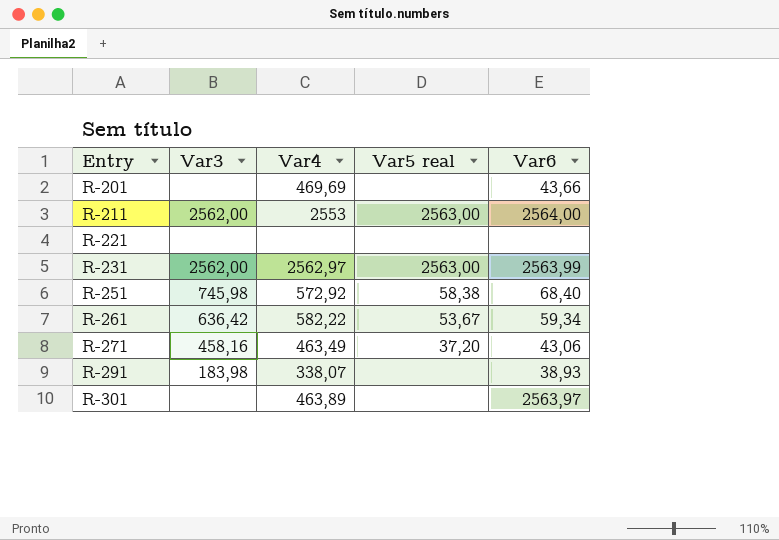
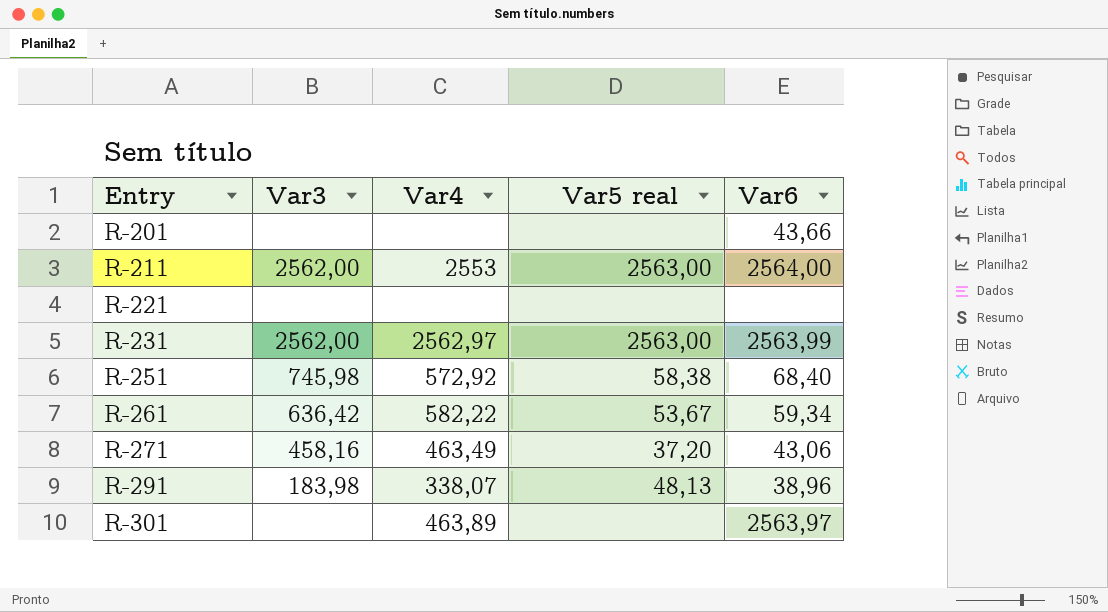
R-201 | Var4: 469,69 -> none
R-291 | Var5 real: none -> 48,13
R-291 | Var6: 38,93 -> 38,96

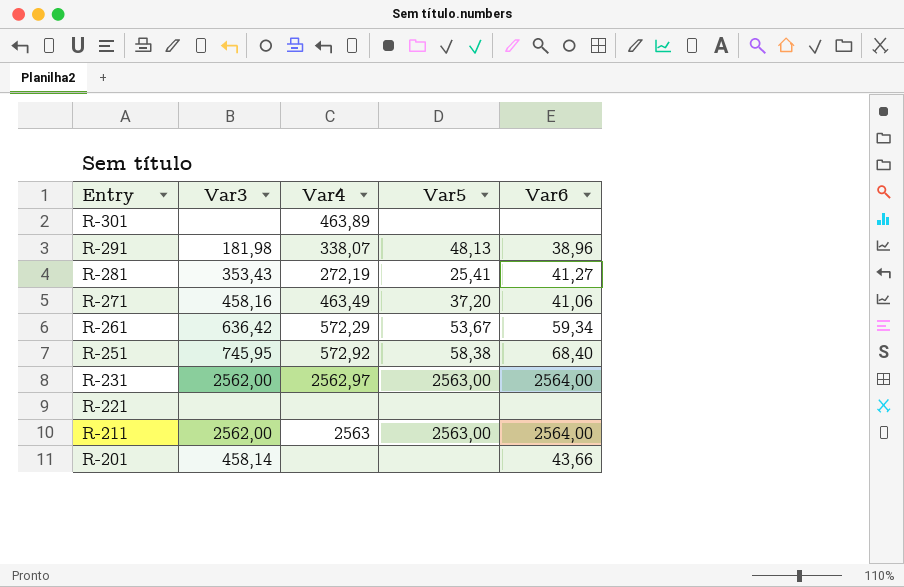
row order: Entry ascending -> Entry descending
column name: Var5 real -> Var5
R-301 | Var6: 2563,97 -> none
R-291 | Var3: 183,98 -> 181,98
row R-281: none -> 353,43 | 272,19 | 25,41 | 41,27
R-271 | Var6: 43,06 -> 41,06
R-261 | Var4: 582,22 -> 572,29
R-251 | Var3: 745,98 -> 745,95
R-231 | Var6: 2563,99 -> 2564,00
R-211 | Var4: 2553 -> 2563
R-201 | Var3: none -> 458,14

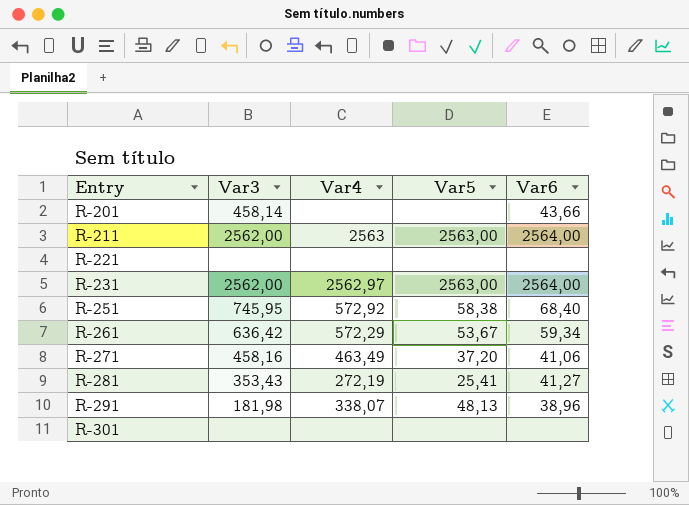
row order: Entry descending -> Entry ascending
R-301 | Var4: 463,89 -> none

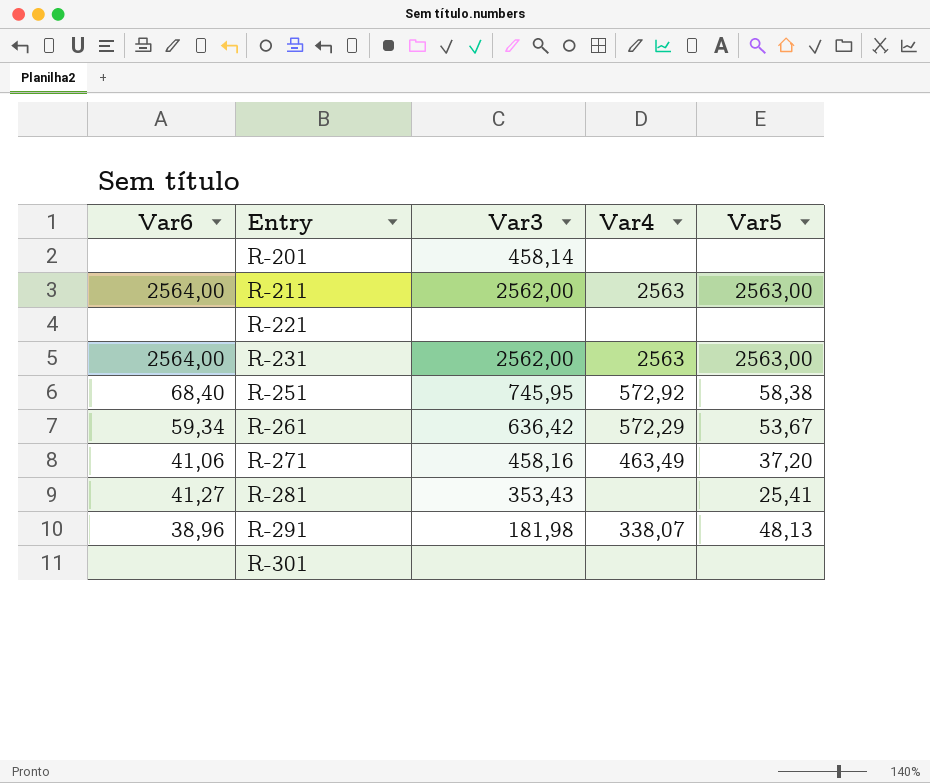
column Var6 | position: 5 -> 1
R-201 | Var6: 43,66 -> none
R-231 | Var4: 2562,97 -> 2563
R-281 | Var4: 272,19 -> none

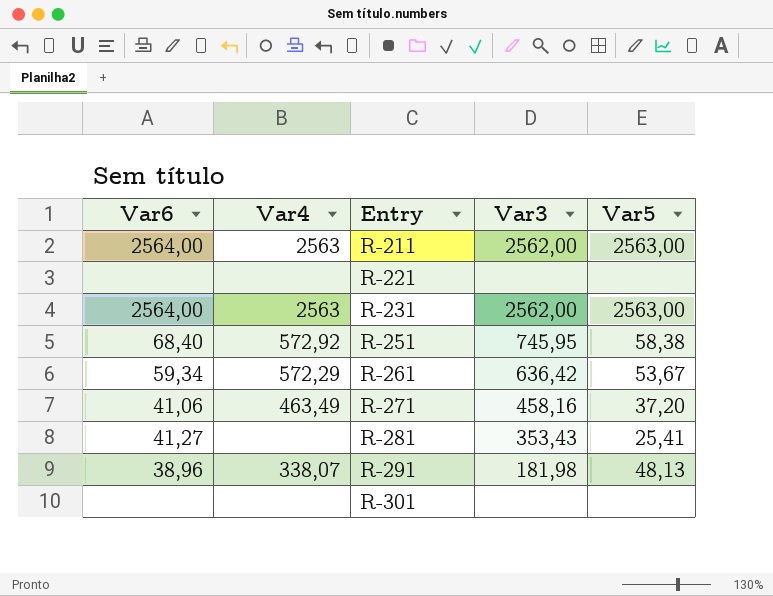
column Var4 | position: 4 -> 2
row R-201: none | 458,14 | none | none -> none

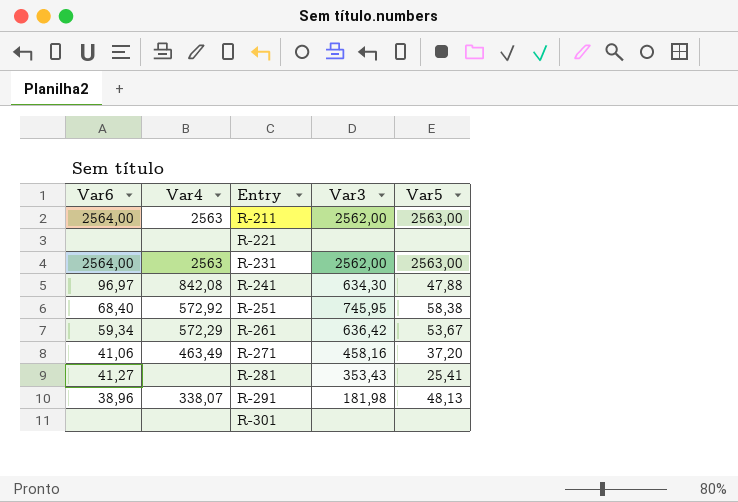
row R-241: none -> 96,97 | 842,08 | 634,30 | 47,88

